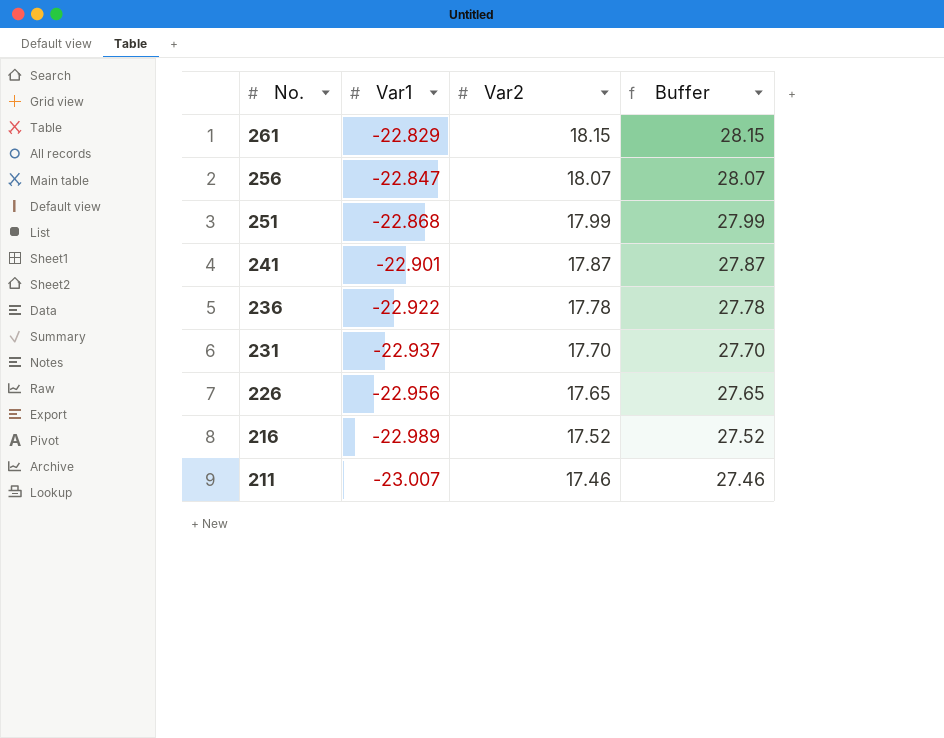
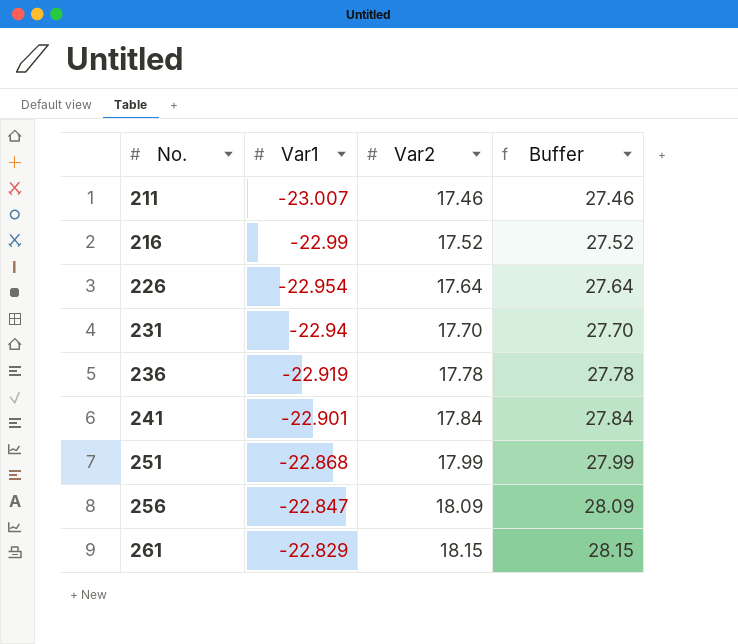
row order: No. descending -> No. ascending
216 | Var1: -22.989 -> -22.99
226 | Var1: -22.956 -> -22.954
226 | Var2: 17.65 -> 17.64
226 | Buffer: 27.65 -> 27.64
231 | Var1: -22.937 -> -22.94
236 | Var1: -22.922 -> -22.919
241 | Var2: 17.87 -> 17.84
241 | Buffer: 27.87 -> 27.84
256 | Var2: 18.07 -> 18.09
256 | Buffer: 28.07 -> 28.09

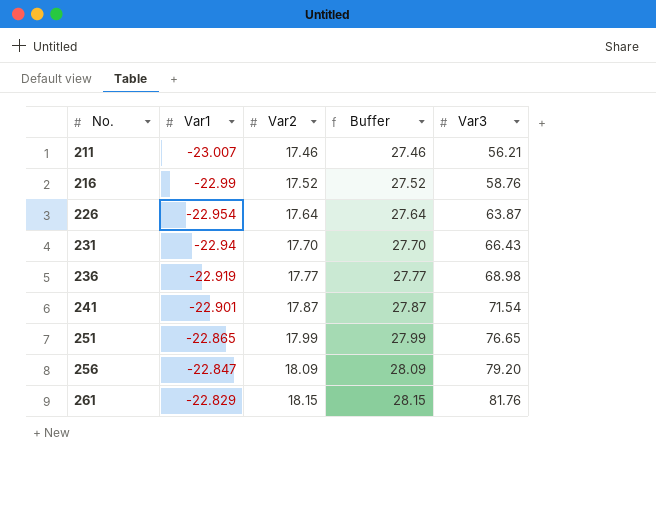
column Var3 | position: none -> 5
236 | Var2: 17.78 -> 17.77
236 | Buffer: 27.78 -> 27.77
241 | Var2: 17.84 -> 17.87
241 | Buffer: 27.84 -> 27.87
251 | Var1: -22.868 -> -22.865

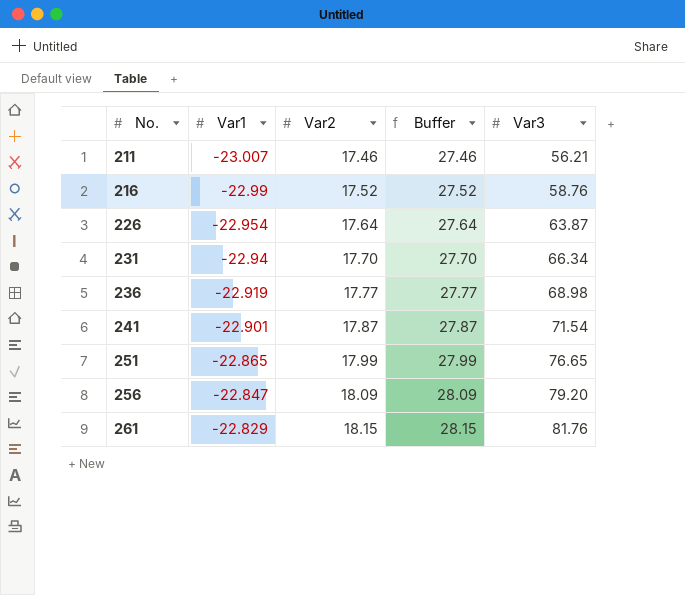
231 | Var3: 66.43 -> 66.34

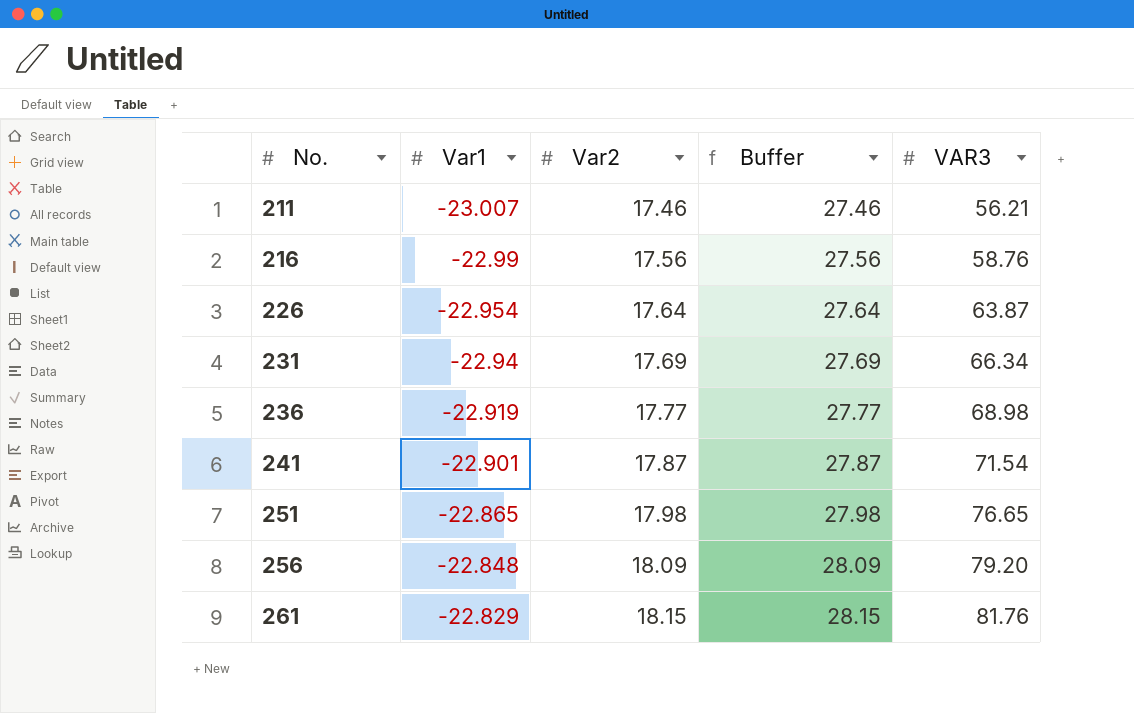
column name: Var3 -> VAR3
216 | Var2: 17.52 -> 17.56
216 | Buffer: 27.52 -> 27.56
231 | Var2: 17.70 -> 17.69
231 | Buffer: 27.70 -> 27.69
251 | Var2: 17.99 -> 17.98
251 | Buffer: 27.99 -> 27.98
256 | Var1: -22.847 -> -22.848

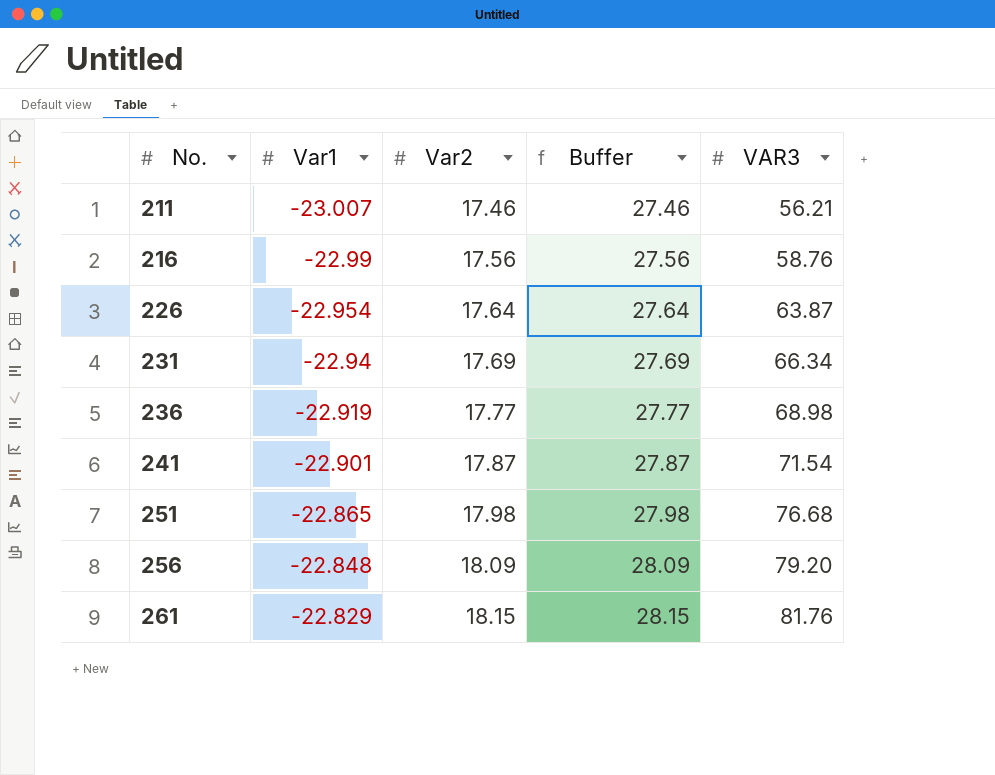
251 | VAR3: 76.65 -> 76.68

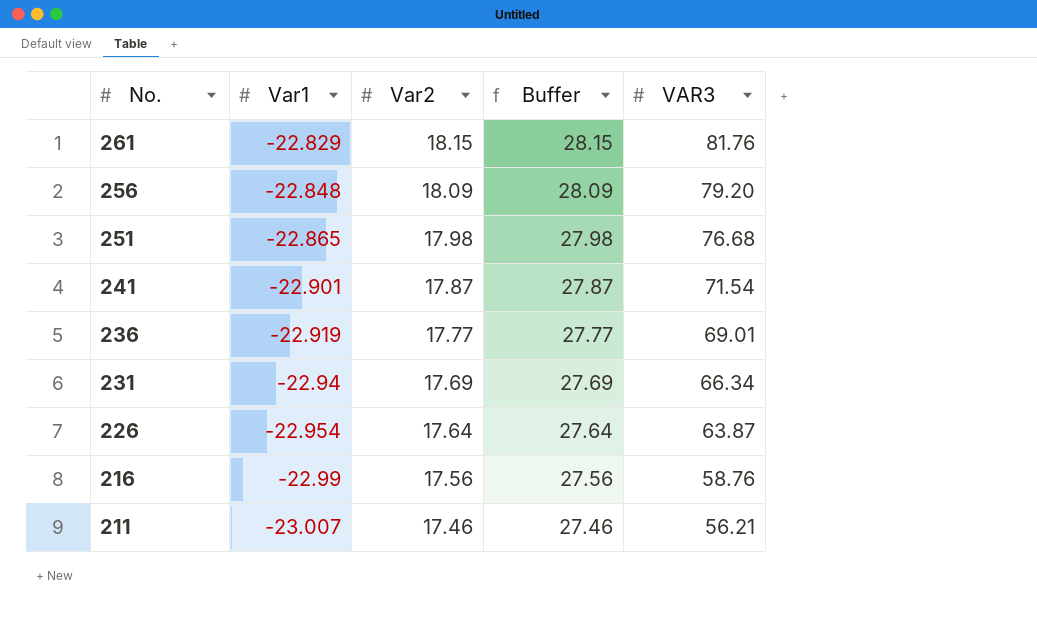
row order: No. ascending -> No. descending
236 | VAR3: 68.98 -> 69.01

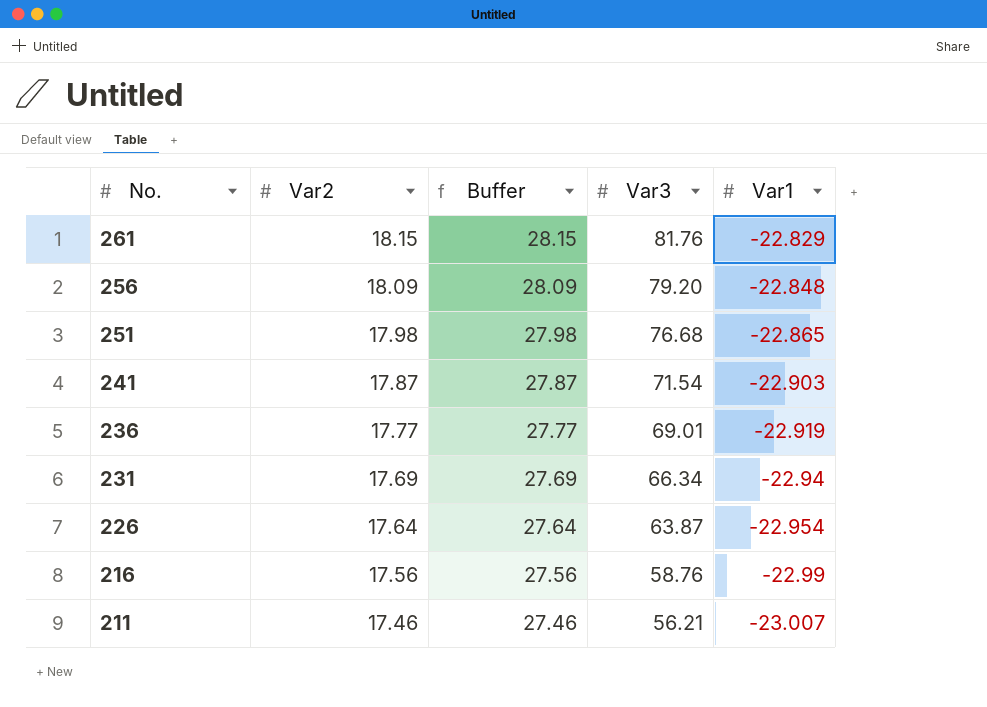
column name: VAR3 -> Var3
column Var1 | position: 2 -> 5
241 | Var1: -22.901 -> -22.903

